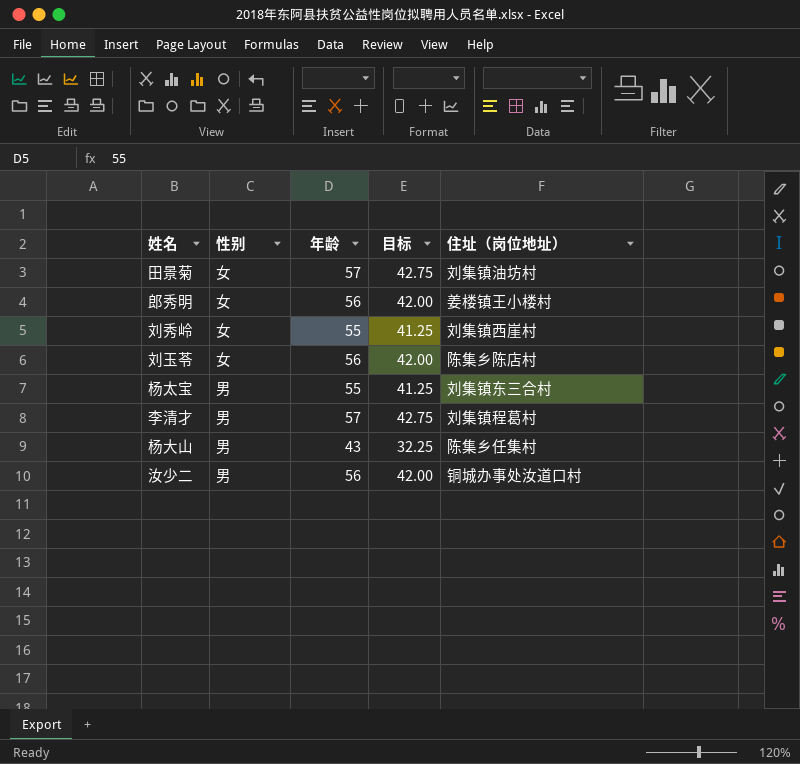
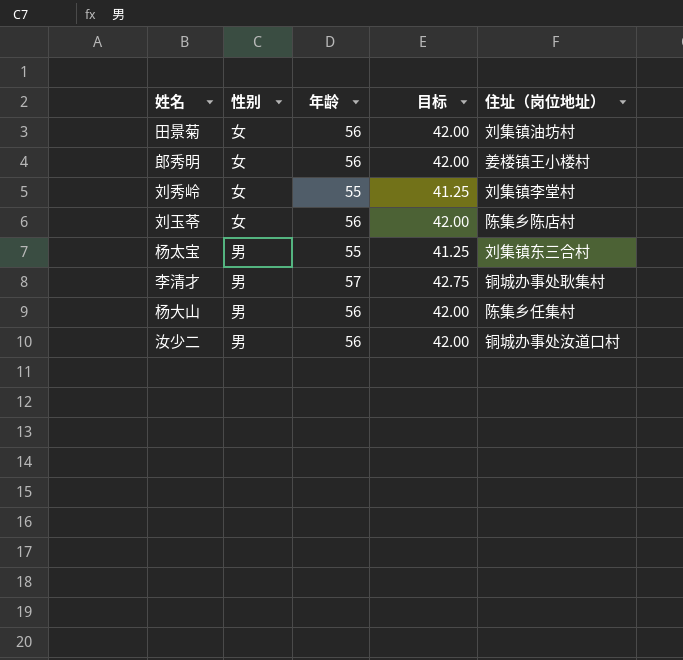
田景菊 | 年龄: 57 -> 56
田景菊 | 目标: 42.75 -> 42.00
刘秀岭 | 住址（岗位地址）: 刘集镇西崖村 -> 刘集镇李堂村
李清才 | 住址（岗位地址）: 刘集镇程葛村 -> 铜城办事处耿集村
杨大山 | 年龄: 43 -> 56
杨大山 | 目标: 32.25 -> 42.00

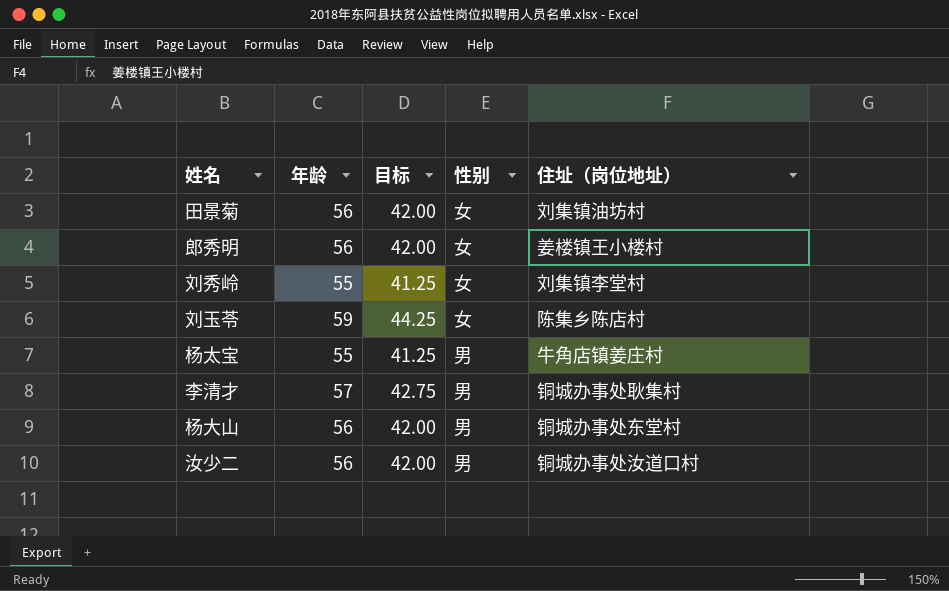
column 性别 | position: 2 -> 4
刘玉苓 | 年龄: 56 -> 59
刘玉苓 | 目标: 42.00 -> 44.25
杨太宝 | 住址（岗位地址）: 刘集镇东三合村 -> 牛角店镇姜庄村
杨大山 | 住址（岗位地址）: 陈集乡任集村 -> 铜城办事处东堂村

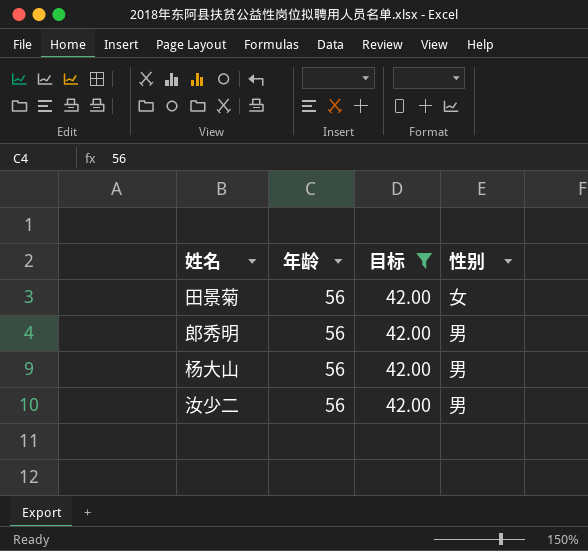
filter: none -> 目标 = 42.00
column 住址（岗位地址） | position: 5 -> none
郎秀明 | 性别: 女 -> 男

